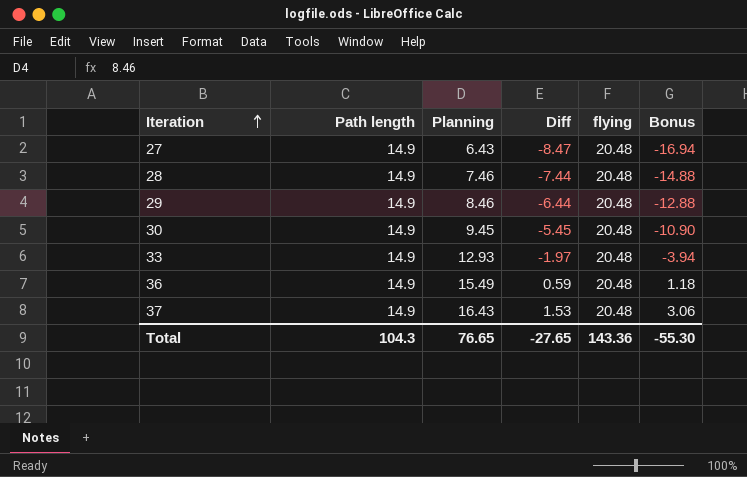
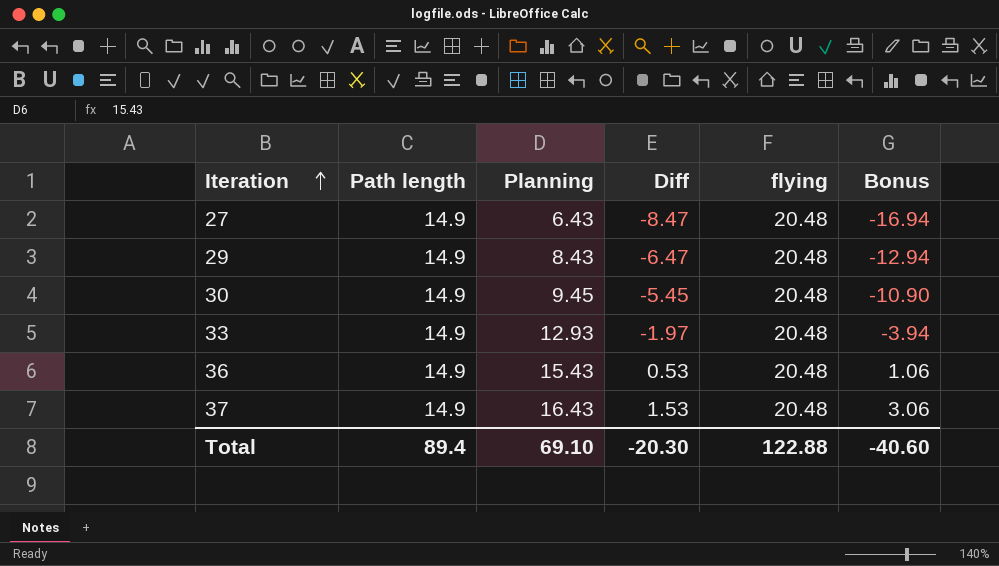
row 28: 14.9 | 7.46 | -7.44 | 20.48 | -14.88 -> none
29 | Planning: 8.46 -> 8.43
29 | Diff: -6.44 -> -6.47
29 | Bonus: -12.88 -> -12.94
36 | Planning: 15.49 -> 15.43
36 | Diff: 0.59 -> 0.53
36 | Bonus: 1.18 -> 1.06
Total | Path length: 104.3 -> 89.4
Total | Planning: 76.65 -> 69.10
Total | Diff: -27.65 -> -20.30
Total | flying: 143.36 -> 122.88
Total | Bonus: -55.30 -> -40.60

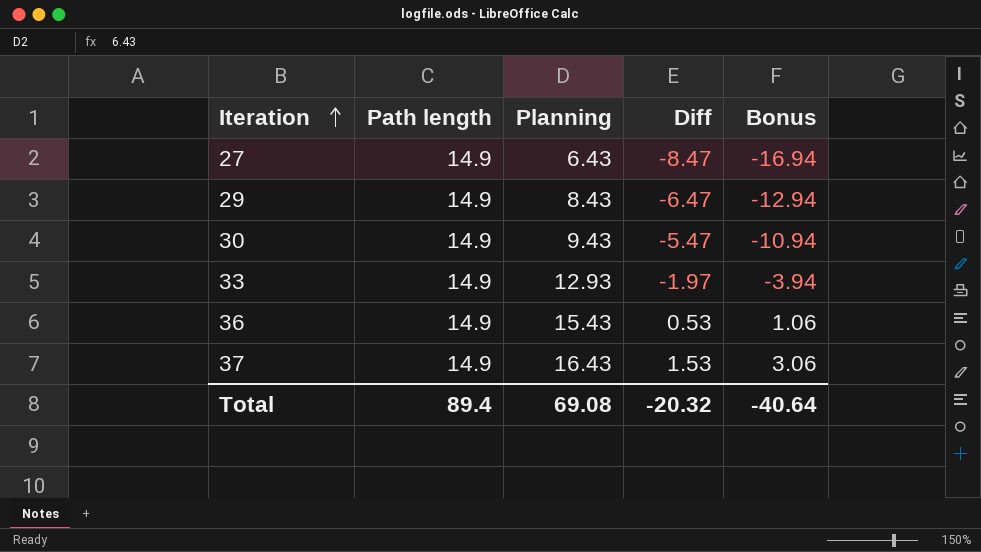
column flying | position: 5 -> none
30 | Planning: 9.45 -> 9.43
30 | Diff: -5.45 -> -5.47
30 | Bonus: -10.90 -> -10.94
Total | Planning: 69.10 -> 69.08
Total | Diff: -20.30 -> -20.32
Total | Bonus: -40.60 -> -40.64

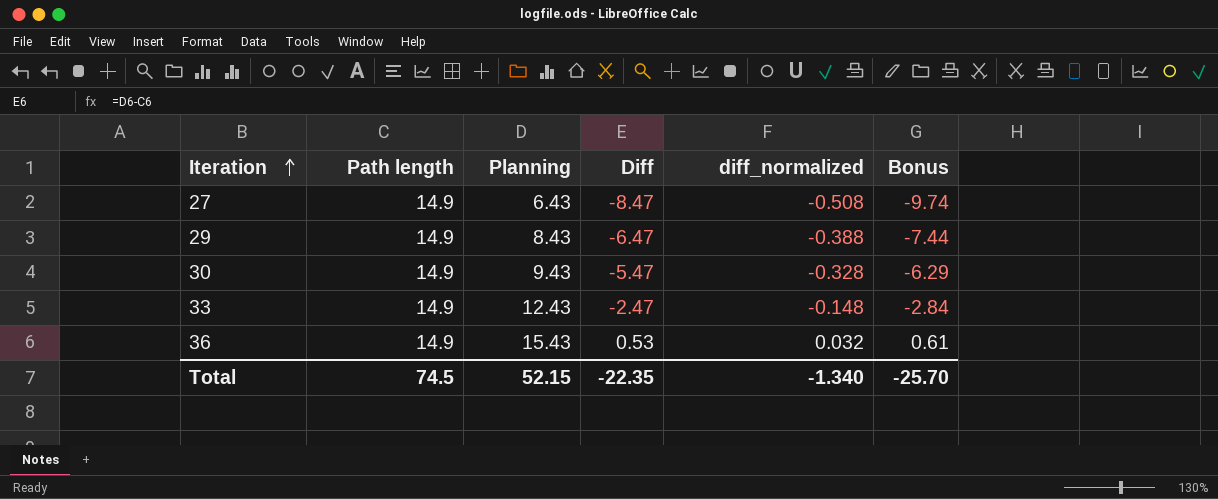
column diff_normalized | formula: none -> [Diff] * 0.06
column Bonus | formula: [Diff] * 2 -> [Diff] * 1.15
row 37: 14.9 | 16.43 | 1.53 | 3.06 -> none
33 | Planning: 12.93 -> 12.43
33 | Diff: -1.97 -> -2.47
Total | Path length: 89.4 -> 74.5
Total | Planning: 69.08 -> 52.15
Total | Diff: -20.32 -> -22.35
Total | Bonus: -40.64 -> -25.70

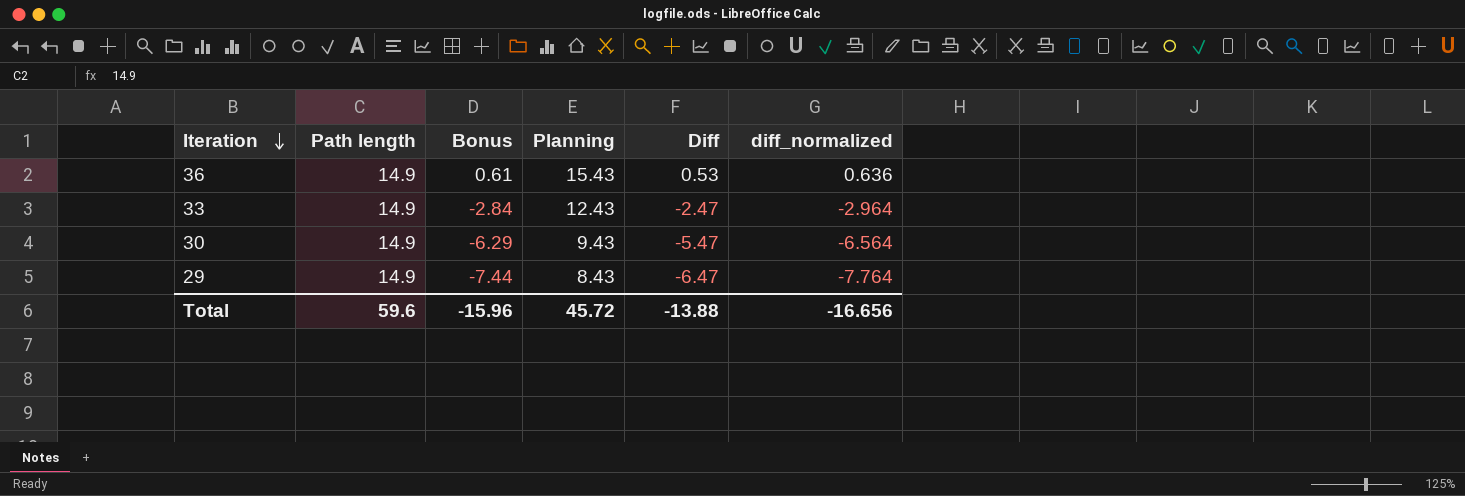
row order: Iteration ascending -> Iteration descending
column Bonus | position: 6 -> 3
column diff_normalized | formula: [Diff] * 0.06 -> [Diff] * 1.2
row 27: 14.9 | 6.43 | -8.47 | -0.508 | -9.74 -> none
Total | Path length: 74.5 -> 59.6
Total | Bonus: -25.70 -> -15.96
Total | Planning: 52.15 -> 45.72
Total | Diff: -22.35 -> -13.88
Total | diff_normalized: -1.340 -> -16.656

